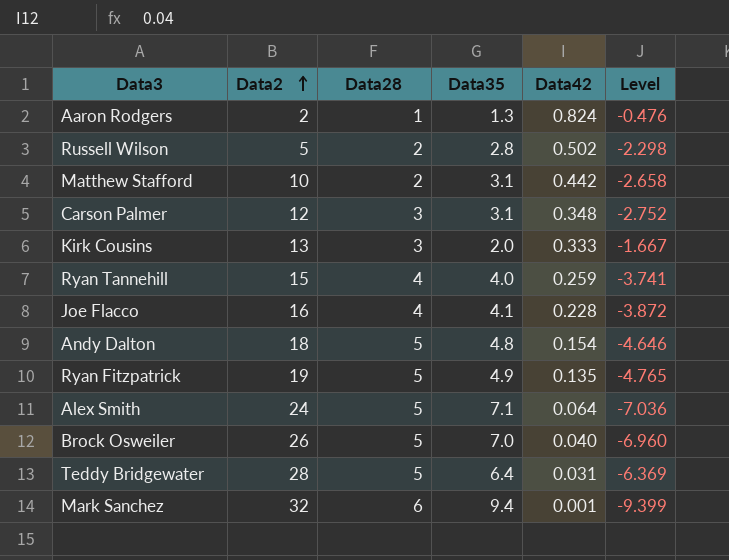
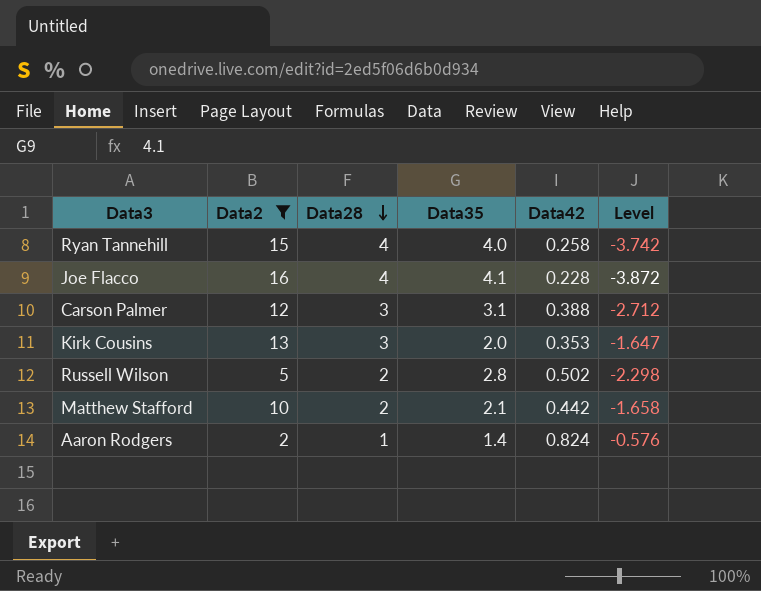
filter: none -> Data2 <= 16
row order: Data2 ascending -> Data28 descending
Ryan Tannehill | Data42: 0.259 -> 0.258
Ryan Tannehill | Level: -3.741 -> -3.742
Carson Palmer | Data42: 0.348 -> 0.388
Carson Palmer | Level: -2.752 -> -2.712
Kirk Cousins | Data42: 0.333 -> 0.353
Kirk Cousins | Level: -1.667 -> -1.647
Matthew Stafford | Data35: 3.1 -> 2.1
Matthew Stafford | Level: -2.658 -> -1.658
Aaron Rodgers | Data35: 1.3 -> 1.4
Aaron Rodgers | Level: -0.476 -> -0.576

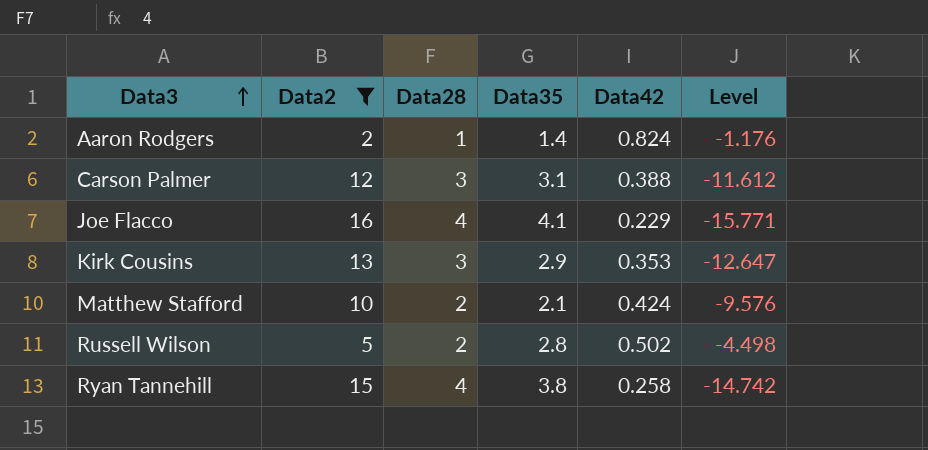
row order: Data28 descending -> Data3 ascending
column Level | formula: [Data42] - [Data35] -> [Data42] - [Data2]
Joe Flacco | Data42: 0.228 -> 0.229
Kirk Cousins | Data35: 2.0 -> 2.9
Matthew Stafford | Data42: 0.442 -> 0.424
Ryan Tannehill | Data35: 4.0 -> 3.8

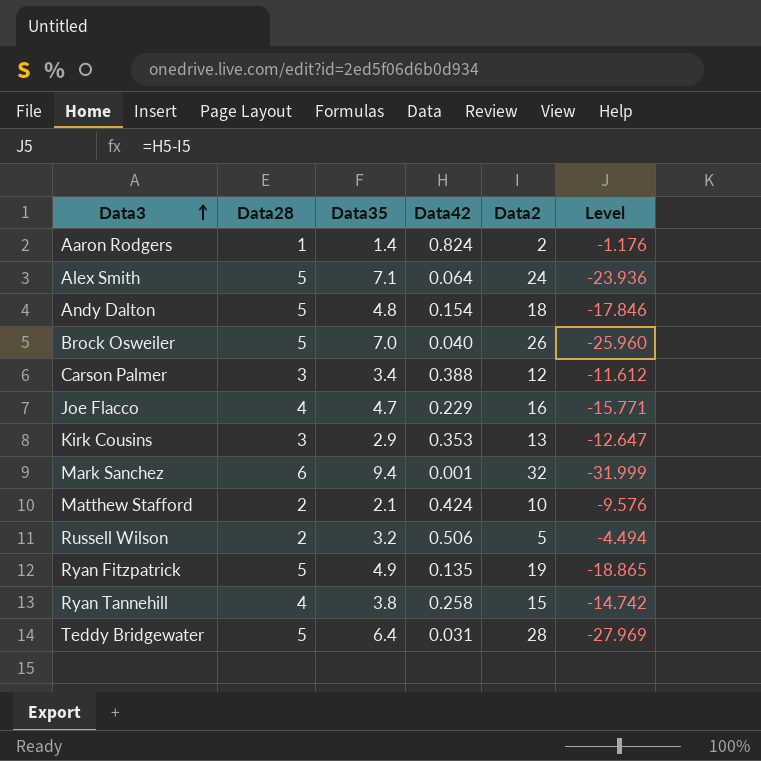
filter: Data2 <= 16 -> none
column Data2 | position: 2 -> 5
Carson Palmer | Data35: 3.1 -> 3.4
Joe Flacco | Data35: 4.1 -> 4.7
Russell Wilson | Data35: 2.8 -> 3.2
Russell Wilson | Data42: 0.502 -> 0.506
Russell Wilson | Level: -4.498 -> -4.494

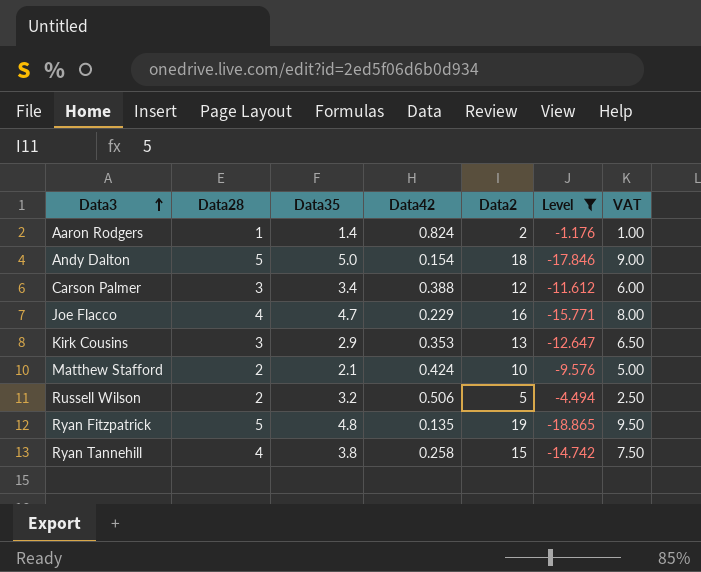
filter: none -> Level >= -18.865
column VAT | formula: none -> [Data2] * 0.5
Andy Dalton | Data35: 4.8 -> 5.0
Ryan Fitzpatrick | Data35: 4.9 -> 4.8

